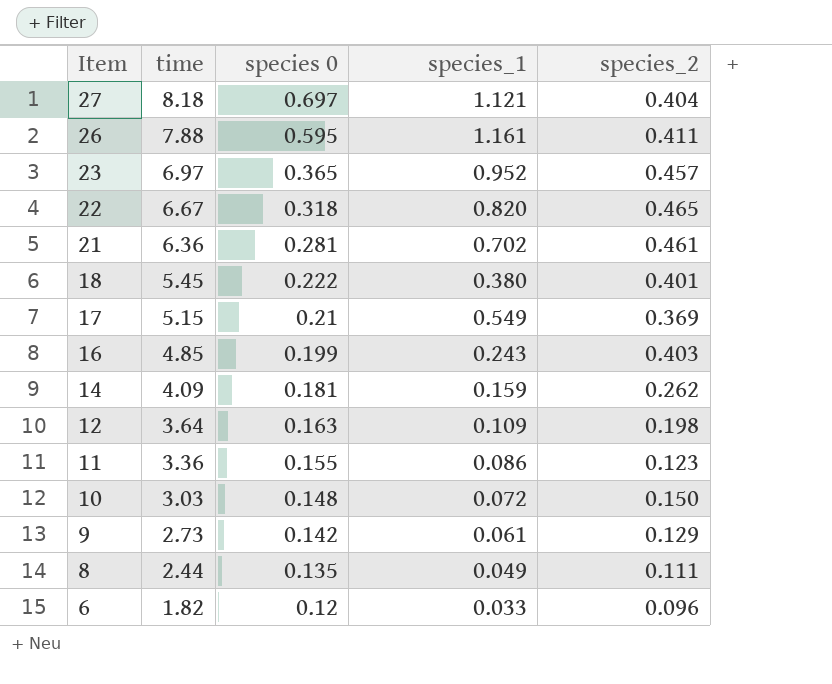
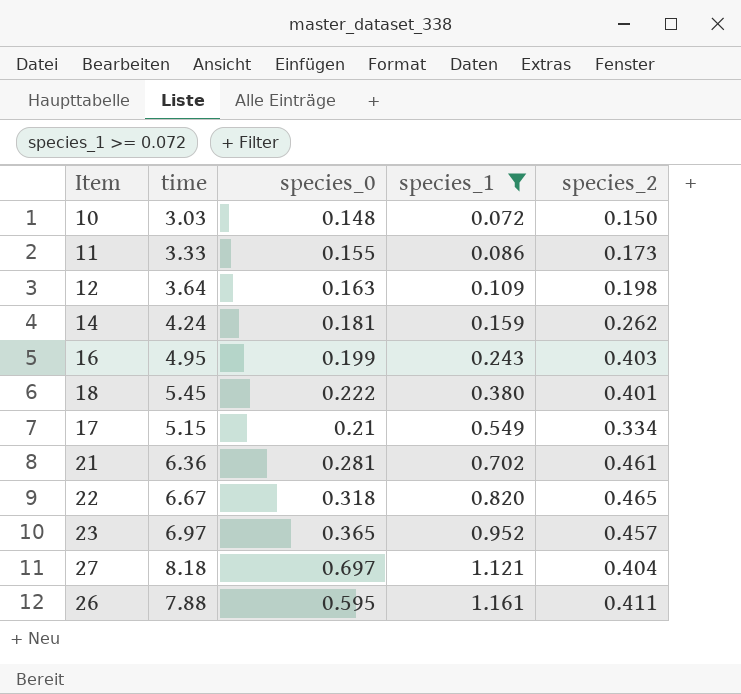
filter: none -> species_1 >= 0.072
row order: Item descending -> species_1 ascending
column name: species 0 -> species_0
11 | time: 3.36 -> 3.33
11 | species_2: 0.123 -> 0.173
14 | time: 4.09 -> 4.24
16 | time: 4.85 -> 4.95
17 | species_2: 0.369 -> 0.334

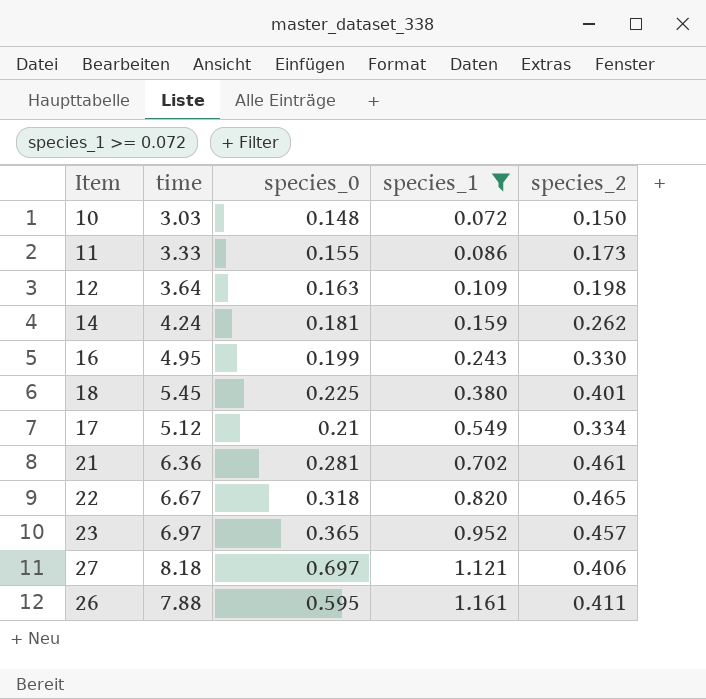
16 | species_2: 0.403 -> 0.330
18 | species_0: 0.222 -> 0.225
17 | time: 5.15 -> 5.12
27 | species_2: 0.404 -> 0.406

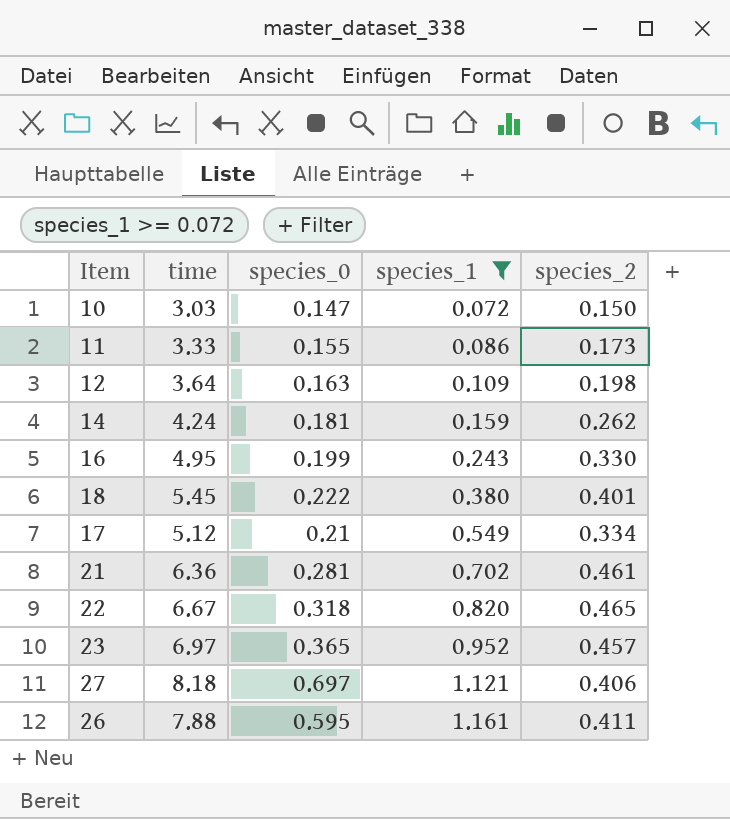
10 | species_0: 0.148 -> 0.147
18 | species_0: 0.225 -> 0.222

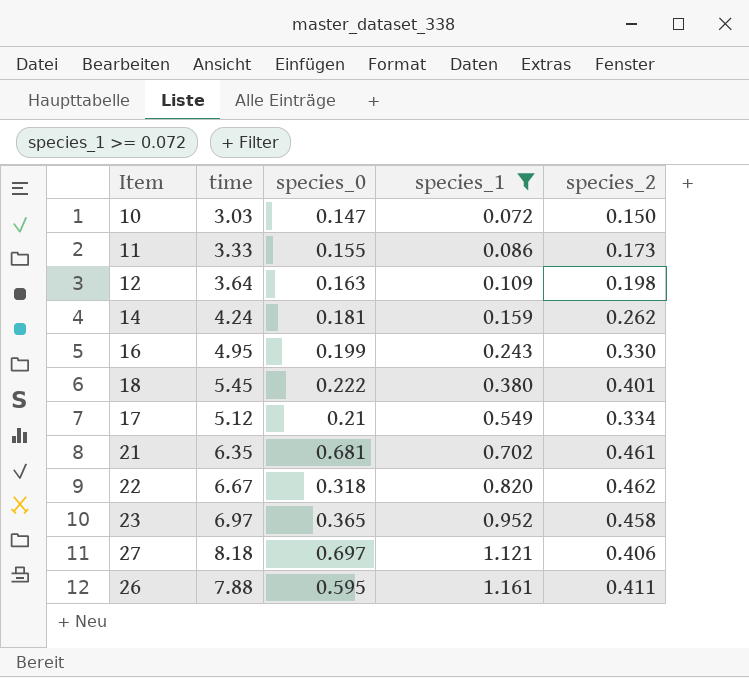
21 | time: 6.36 -> 6.35
21 | species_0: 0.281 -> 0.681
22 | species_2: 0.465 -> 0.462
23 | species_2: 0.457 -> 0.458

